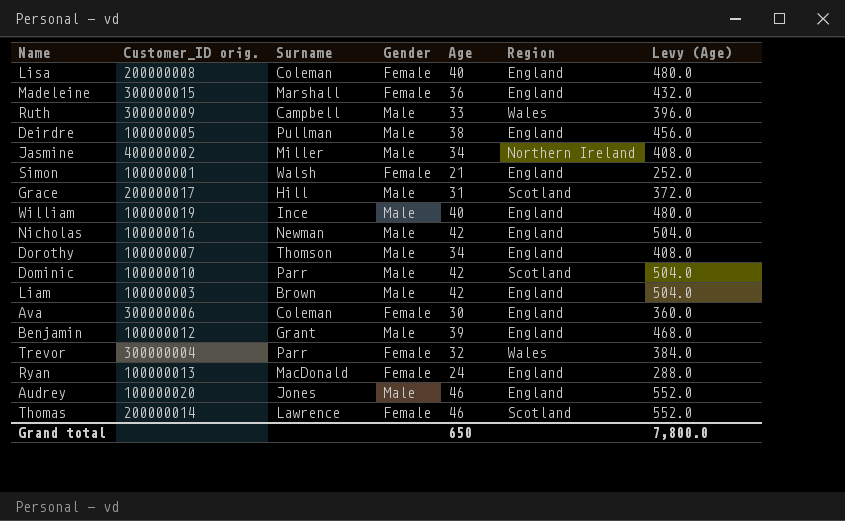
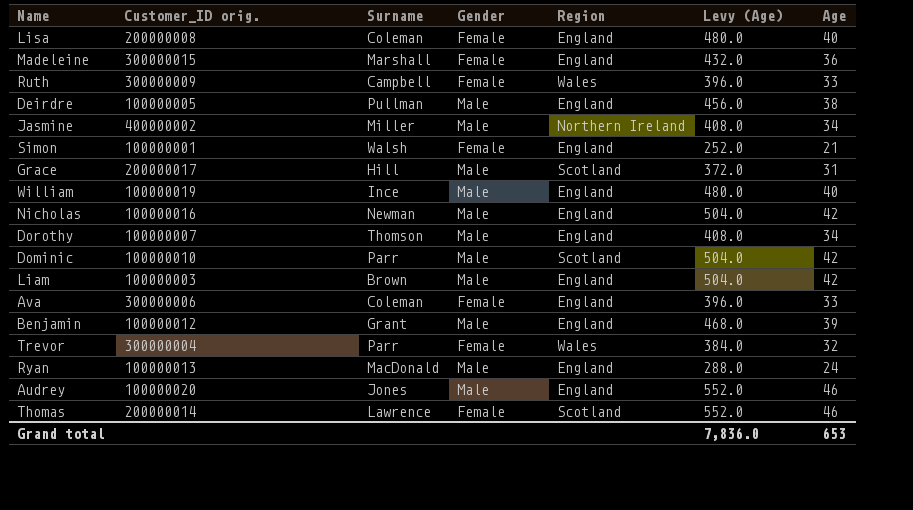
column Age | position: 5 -> 7
Ruth | Gender: Male -> Female
Ava | Levy (Age): 360.0 -> 396.0
Ava | Age: 30 -> 33
Ryan | Gender: Female -> Male
Grand total | Levy (Age): 7,800.0 -> 7,836.0
Grand total | Age: 650 -> 653

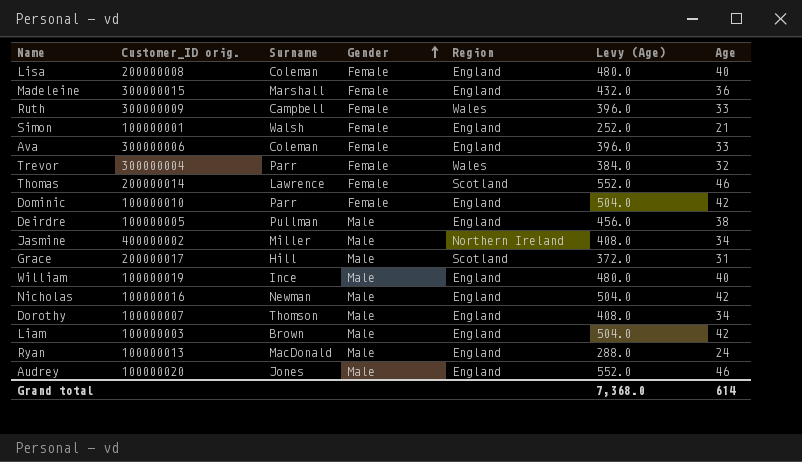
row order: none -> Gender ascending
row Benjamin: 100000012 | Grant | Male | England | 468.0 | 39 -> none
Dominic | Gender: Male -> Female
Dominic | Region: Scotland -> England
Grand total | Levy (Age): 7,836.0 -> 7,368.0
Grand total | Age: 653 -> 614

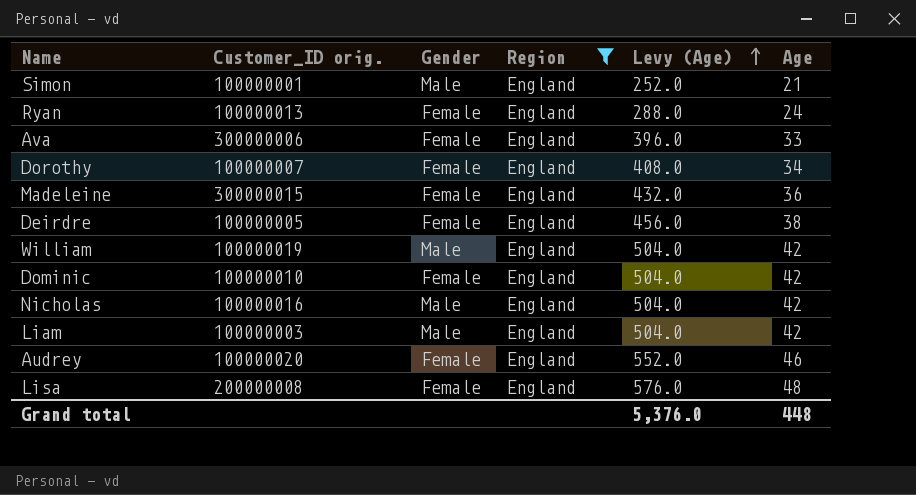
filter: none -> Region = England
row order: Gender ascending -> Levy (Age) ascending
column Surname | position: 3 -> none
Simon | Gender: Female -> Male
Ryan | Gender: Male -> Female
Dorothy | Gender: Male -> Female
Deirdre | Gender: Male -> Female
William | Levy (Age): 480.0 -> 504.0
William | Age: 40 -> 42
Audrey | Gender: Male -> Female
Lisa | Levy (Age): 480.0 -> 576.0
Lisa | Age: 40 -> 48
Grand total | Levy (Age): 7,368.0 -> 5,376.0
Grand total | Age: 614 -> 448

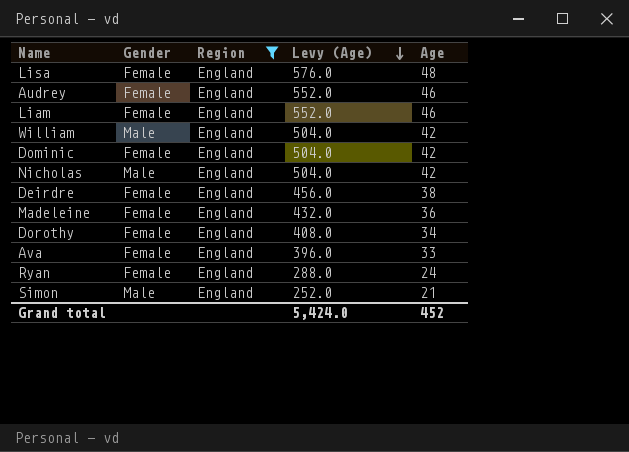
row order: Levy (Age) ascending -> Levy (Age) descending
column Customer_ID orig. | position: 2 -> none
Liam | Gender: Male -> Female
Liam | Levy (Age): 504.0 -> 552.0
Liam | Age: 42 -> 46
Grand total | Levy (Age): 5,376.0 -> 5,424.0
Grand total | Age: 448 -> 452

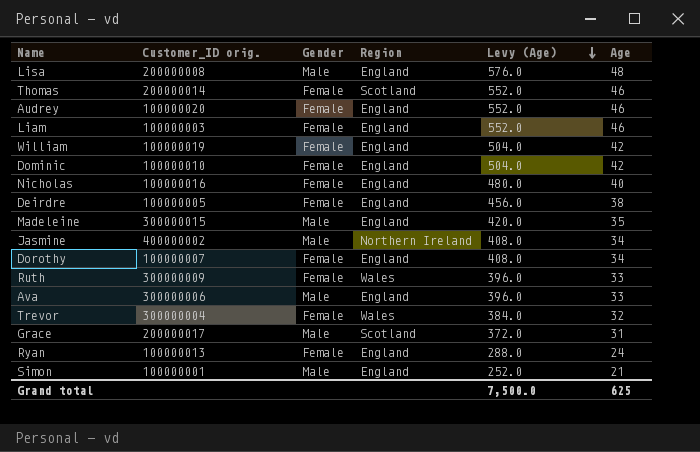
filter: Region = England -> none
column Customer_ID orig. | position: none -> 2
Lisa | Gender: Female -> Male
William | Gender: Male -> Female
Nicholas | Gender: Male -> Female
Nicholas | Levy (Age): 504.0 -> 480.0
Nicholas | Age: 42 -> 40
Madeleine | Gender: Female -> Male
Madeleine | Levy (Age): 432.0 -> 420.0
Madeleine | Age: 36 -> 35
Ava | Gender: Female -> Male
Grand total | Levy (Age): 5,424.0 -> 7,500.0
Grand total | Age: 452 -> 625

